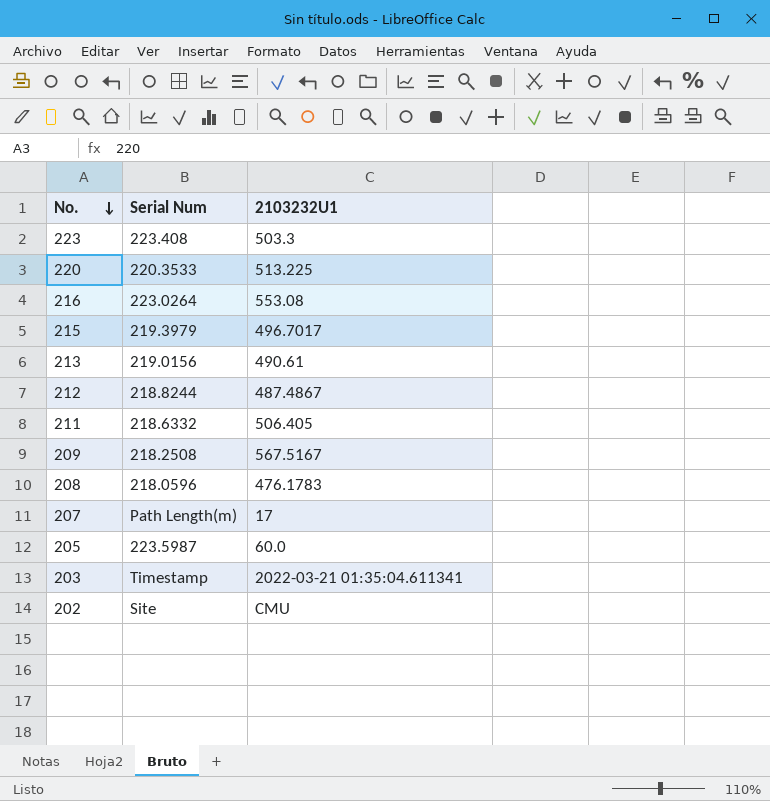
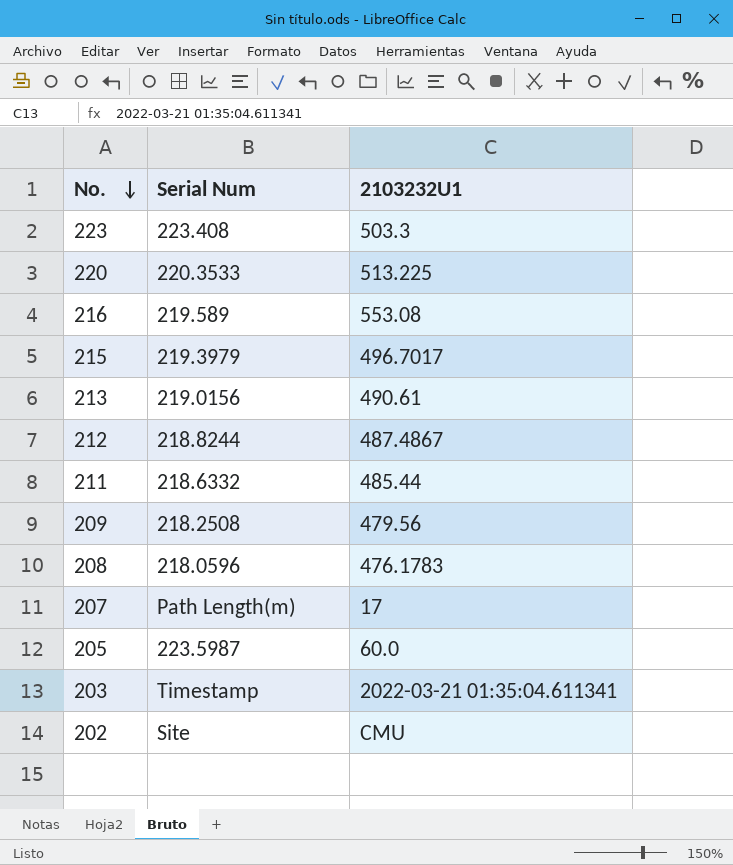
216 | Serial Num: 223.0264 -> 219.589
211 | 2103232U1: 506.405 -> 485.44
209 | 2103232U1: 567.5167 -> 479.56

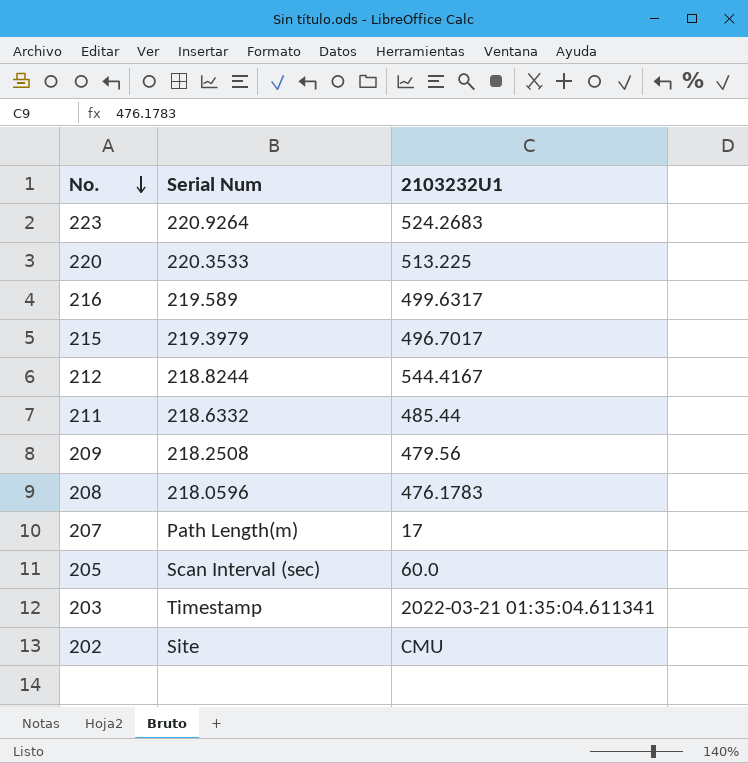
row 213: 219.0156 | 490.61 -> none
223 | Serial Num: 223.408 -> 220.9264
223 | 2103232U1: 503.3 -> 524.2683
216 | 2103232U1: 553.08 -> 499.6317
212 | 2103232U1: 487.4867 -> 544.4167
205 | Serial Num: 223.5987 -> Scan Interval (sec)

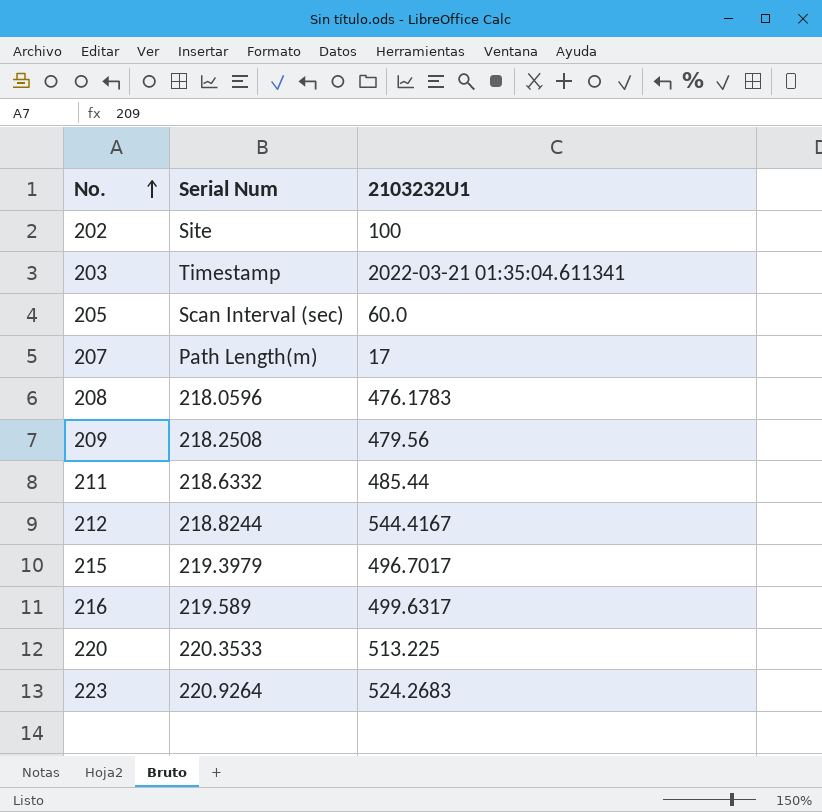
row order: No. descending -> No. ascending
202 | 2103232U1: CMU -> 100

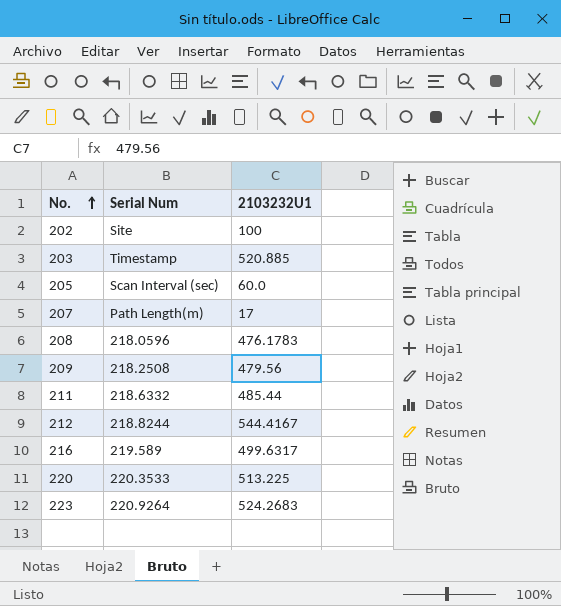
row 215: 219.3979 | 496.7017 -> none
203 | 2103232U1: 2022-03-21 01:35:04.611341 -> 520.885

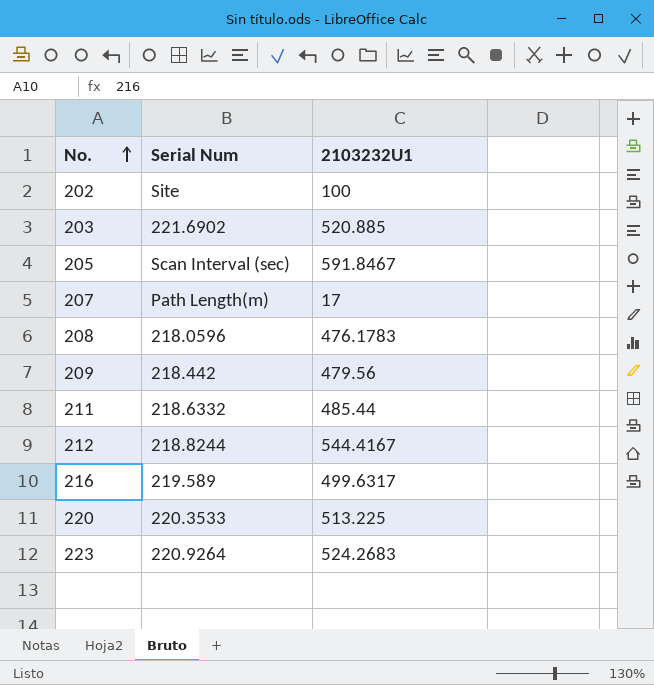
203 | Serial Num: Timestamp -> 221.6902
205 | 2103232U1: 60.0 -> 591.8467
209 | Serial Num: 218.2508 -> 218.442

